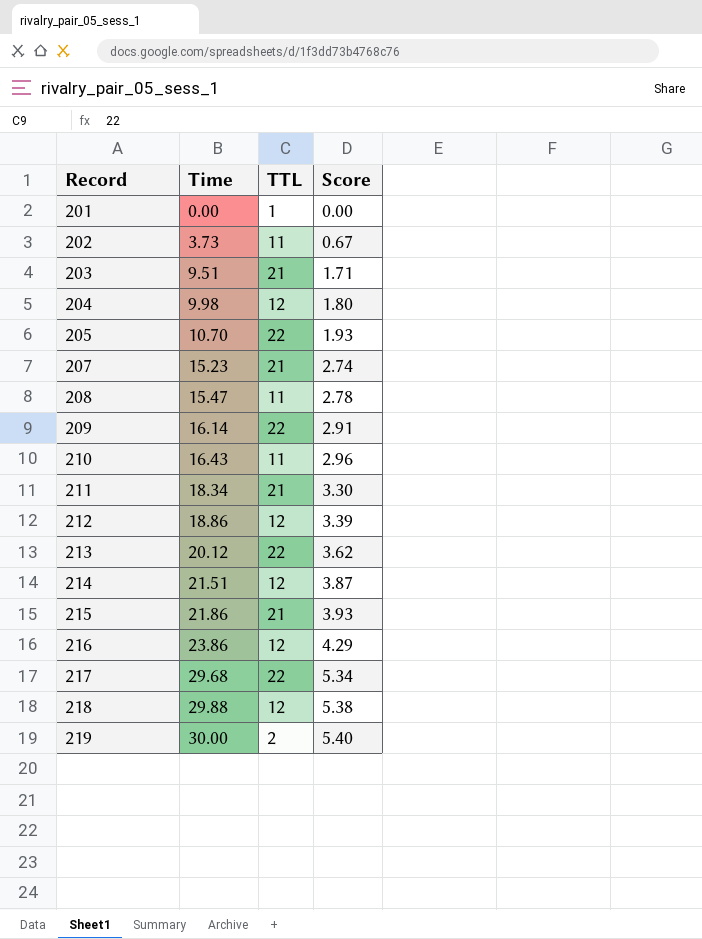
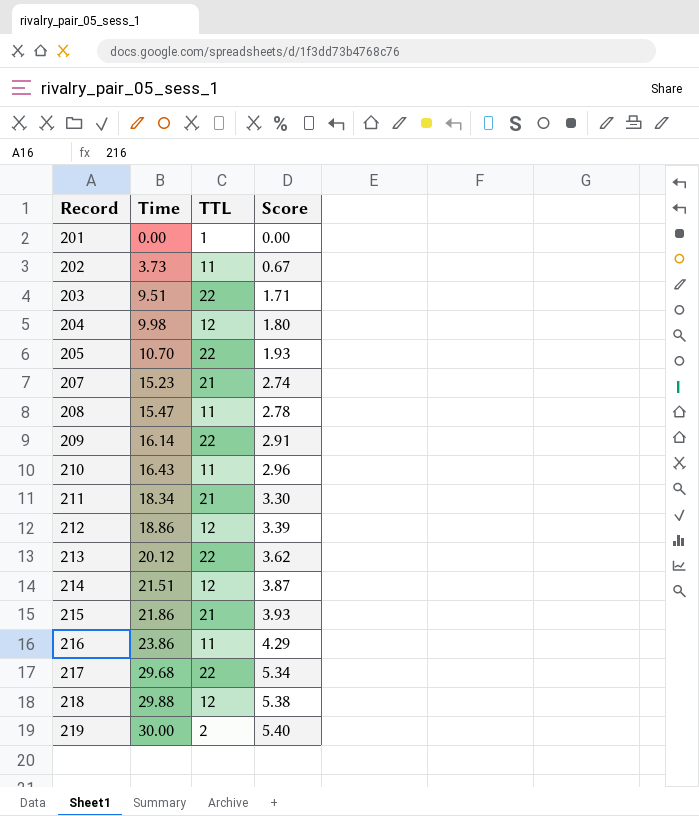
203 | TTL: 21 -> 22
216 | TTL: 12 -> 11

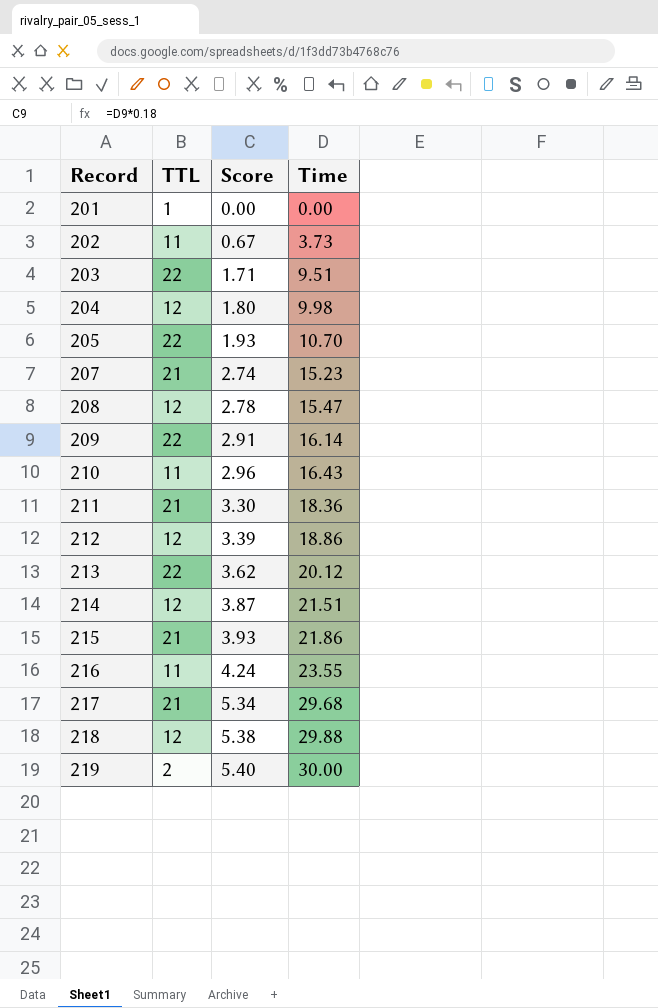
column Time | position: 2 -> 4
208 | TTL: 11 -> 12
211 | Time: 18.34 -> 18.36
216 | Score: 4.29 -> 4.24
216 | Time: 23.86 -> 23.55
217 | TTL: 22 -> 21

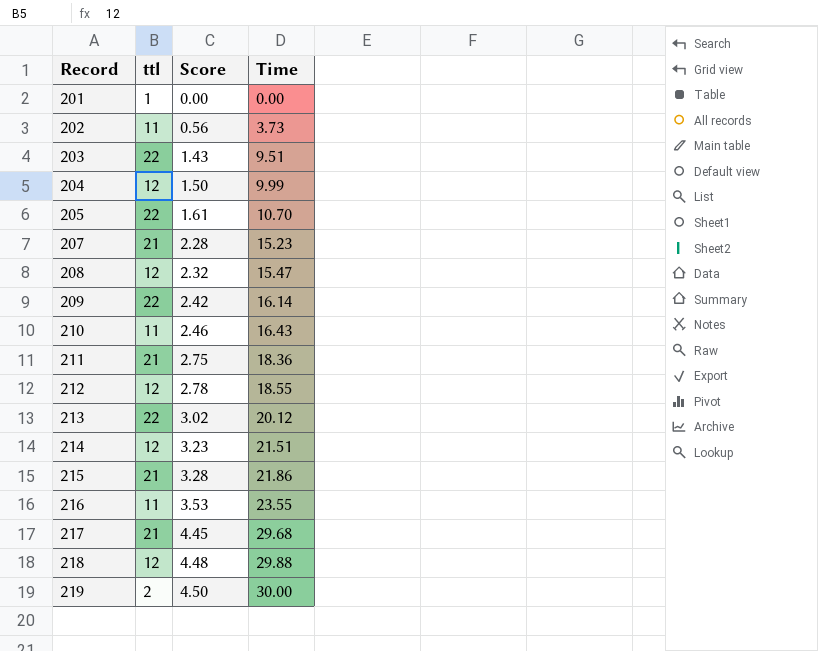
column name: TTL -> ttl
column Score | formula: [Time] * 0.18 -> [Time] * 0.15
204 | Time: 9.98 -> 9.99
212 | Time: 18.86 -> 18.55

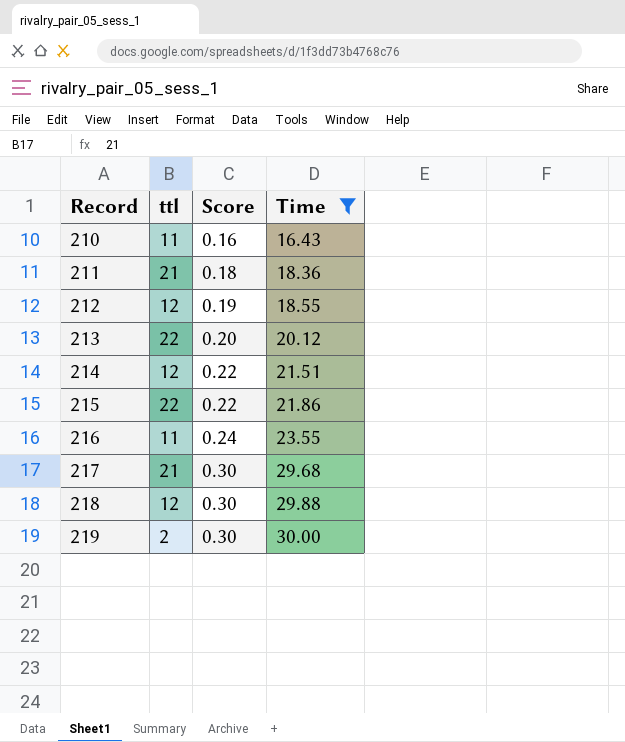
filter: none -> Time >= 16.43
column Score | formula: [Time] * 0.15 -> [Time] * 0.01
215 | ttl: 21 -> 22

